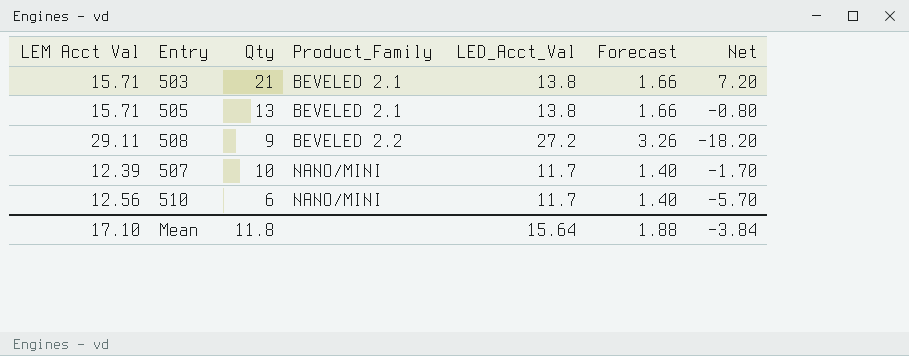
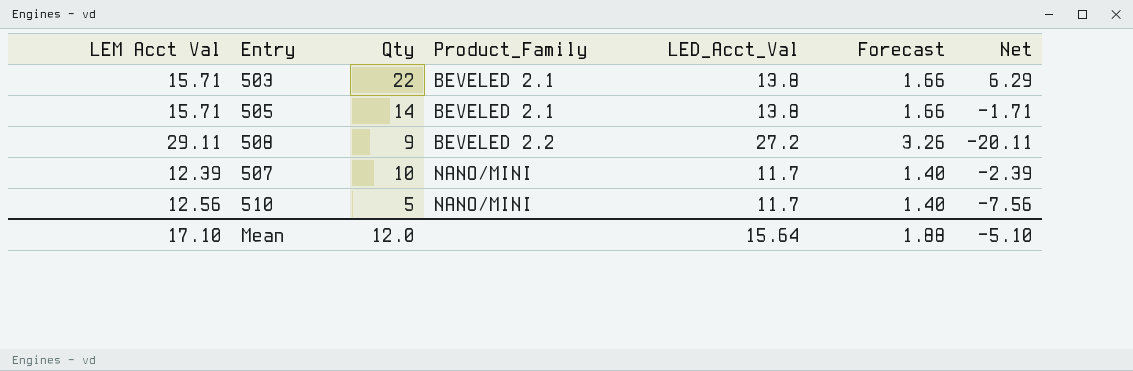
column Net | formula: [Qty] - [LED_Acct_Val] -> [Qty] - [LEM Acct Val]
503 | Qty: 21 -> 22
505 | Qty: 13 -> 14
510 | Qty: 6 -> 5
Mean | Qty: 11.8 -> 12.0
Mean | Net: -3.84 -> -5.10

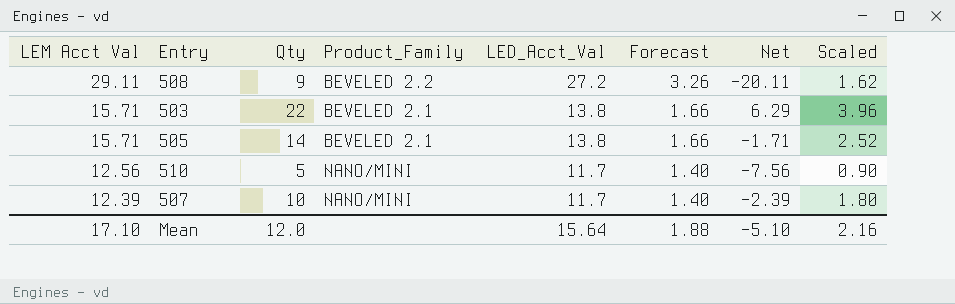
row order: Product_Family ascending -> LEM Acct Val descending
column Scaled | formula: none -> [Qty] * 0.18

